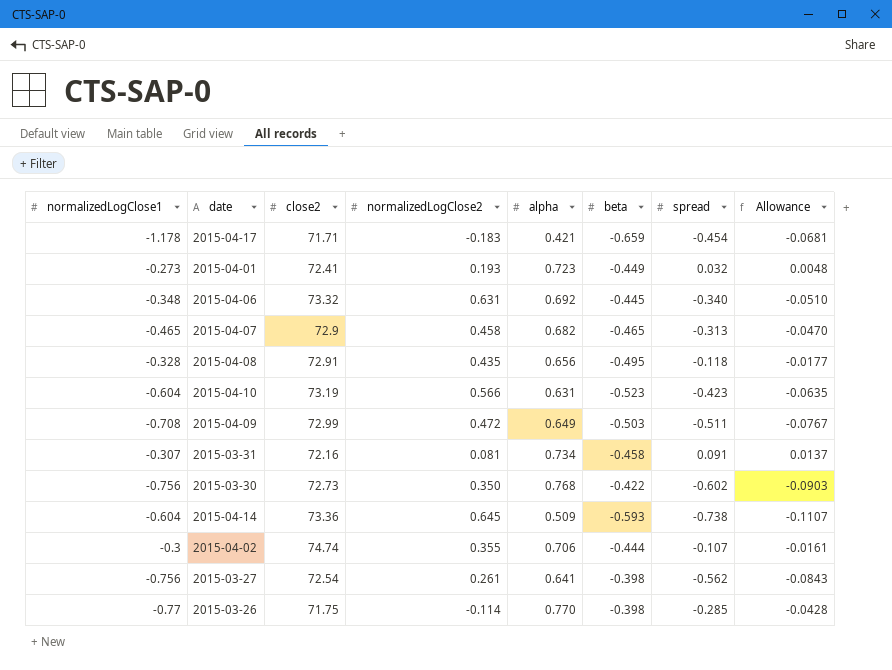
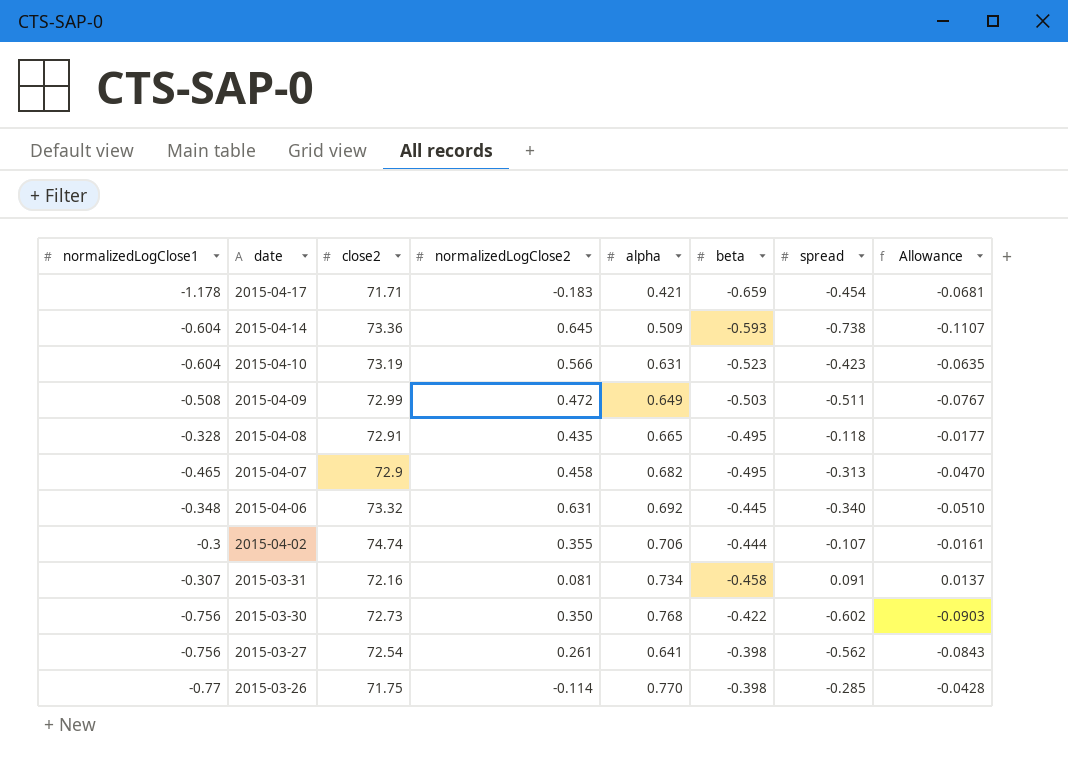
row order: none -> date descending
row 2015-04-01: -0.273 | 72.41 | 0.193 | 0.723 | -0.449 | 0.032 | 0.0048 -> none
2015-04-09 | normalizedLogClose1: -0.708 -> -0.508
2015-04-08 | alpha: 0.656 -> 0.665
2015-04-07 | beta: -0.465 -> -0.495

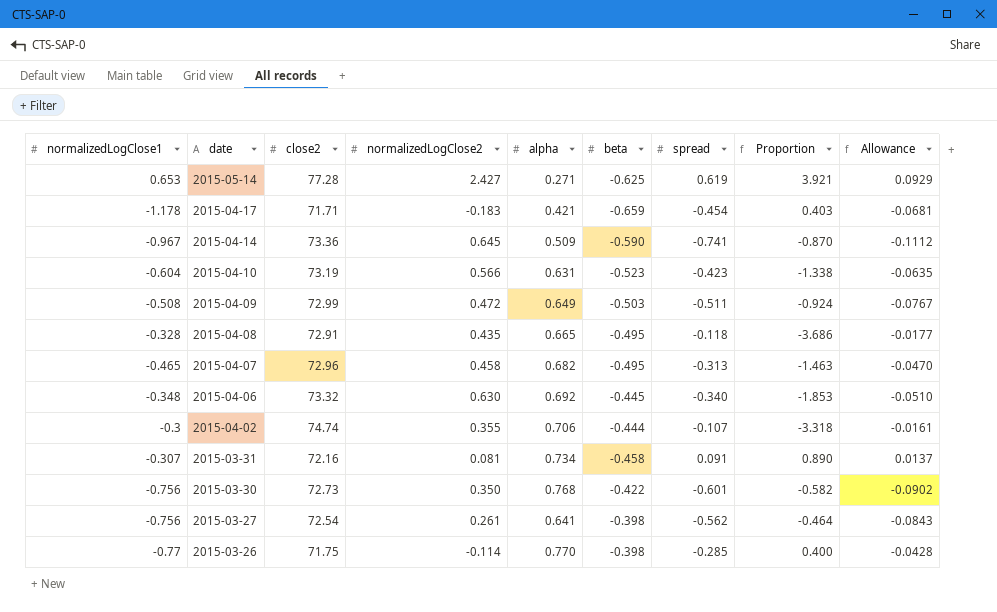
column Proportion | formula: none -> [normalizedLogClose2] / [spread]
row 2015-05-14: none -> 0.653 | 77.28 | 2.427 | 0.271 | -0.625 | 0.619 | 3.921 | 0.0929
2015-04-14 | normalizedLogClose1: -0.604 -> -0.967
2015-04-14 | beta: -0.593 -> -0.590
2015-04-14 | spread: -0.738 -> -0.741
2015-04-14 | Allowance: -0.1107 -> -0.1112
2015-04-07 | close2: 72.9 -> 72.96
2015-04-06 | normalizedLogClose2: 0.631 -> 0.630
2015-03-30 | spread: -0.602 -> -0.601
2015-03-30 | Allowance: -0.0903 -> -0.0902

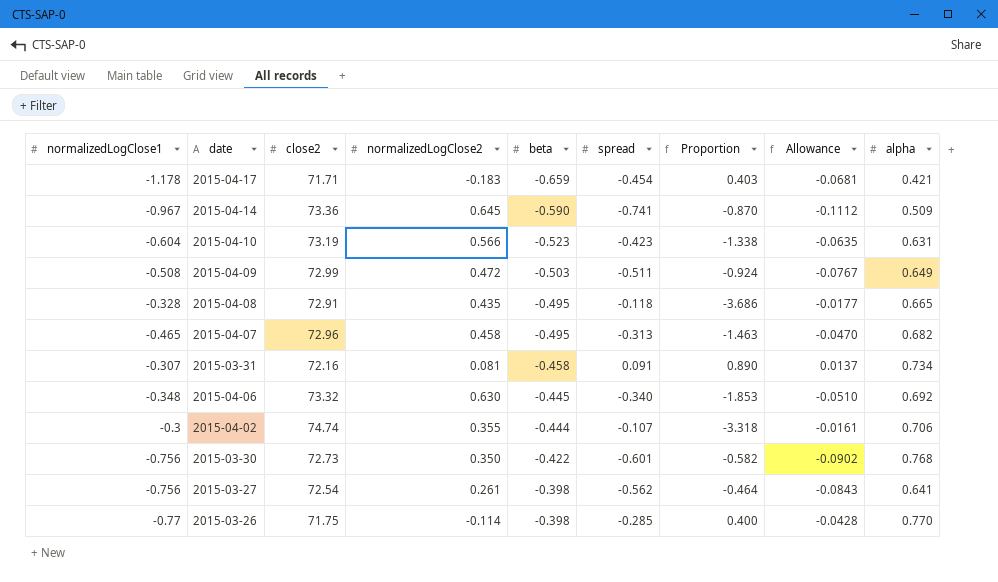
row order: date descending -> beta ascending
column alpha | position: 5 -> 9
row 2015-05-14: 0.653 | 77.28 | 2.427 | 0.271 | -0.625 | 0.619 | 3.921 | 0.0929 -> none

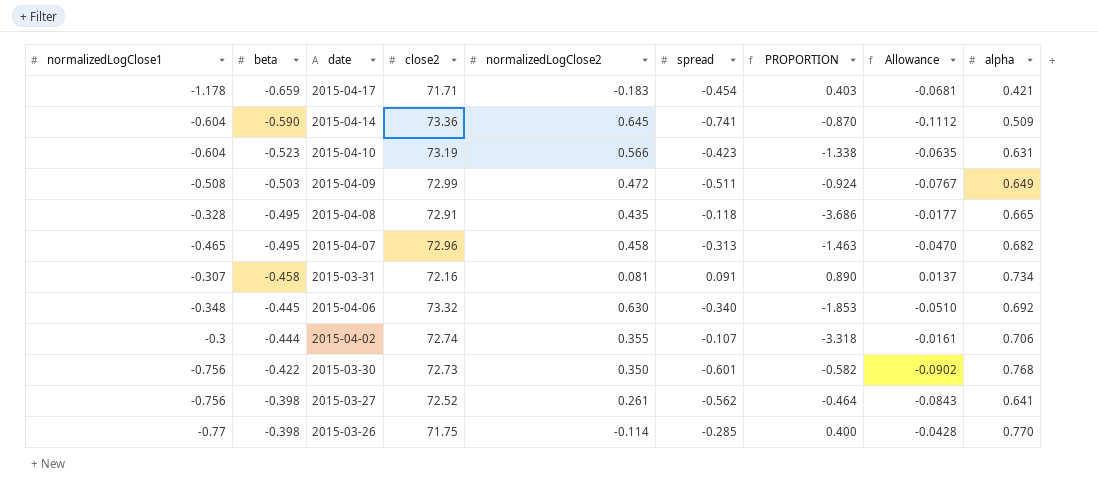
column beta | position: 5 -> 2
column name: Proportion -> PROPORTION
2015-04-14 | normalizedLogClose1: -0.967 -> -0.604
2015-04-02 | close2: 74.74 -> 72.74
2015-03-27 | close2: 72.54 -> 72.52

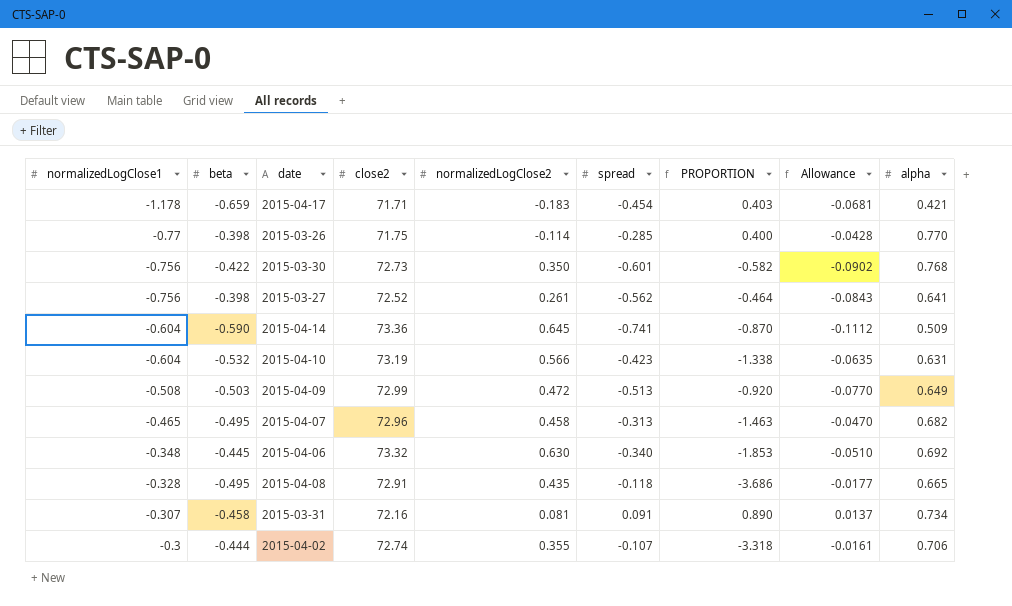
row order: beta ascending -> normalizedLogClose1 ascending
2015-04-10 | beta: -0.523 -> -0.532
2015-04-09 | spread: -0.511 -> -0.513
2015-04-09 | PROPORTION: -0.924 -> -0.920
2015-04-09 | Allowance: -0.0767 -> -0.0770

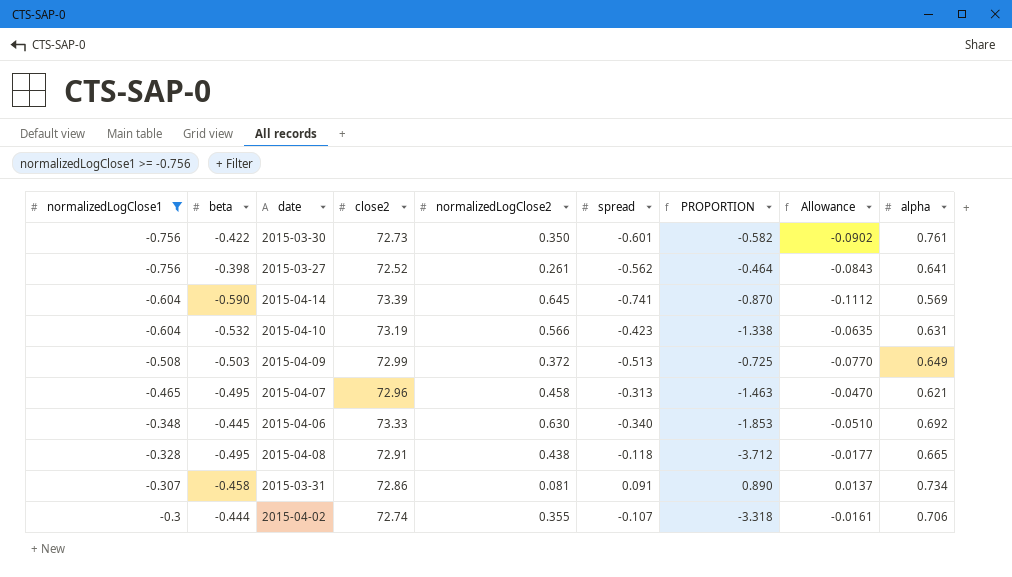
filter: none -> normalizedLogClose1 >= -0.756
2015-03-30 | alpha: 0.768 -> 0.761
2015-04-14 | close2: 73.36 -> 73.39
2015-04-14 | alpha: 0.509 -> 0.569
2015-04-09 | normalizedLogClose2: 0.472 -> 0.372
2015-04-09 | PROPORTION: -0.920 -> -0.725
2015-04-07 | alpha: 0.682 -> 0.621
2015-04-06 | close2: 73.32 -> 73.33
2015-04-08 | normalizedLogClose2: 0.435 -> 0.438
2015-04-08 | PROPORTION: -3.686 -> -3.712
2015-03-31 | close2: 72.16 -> 72.86

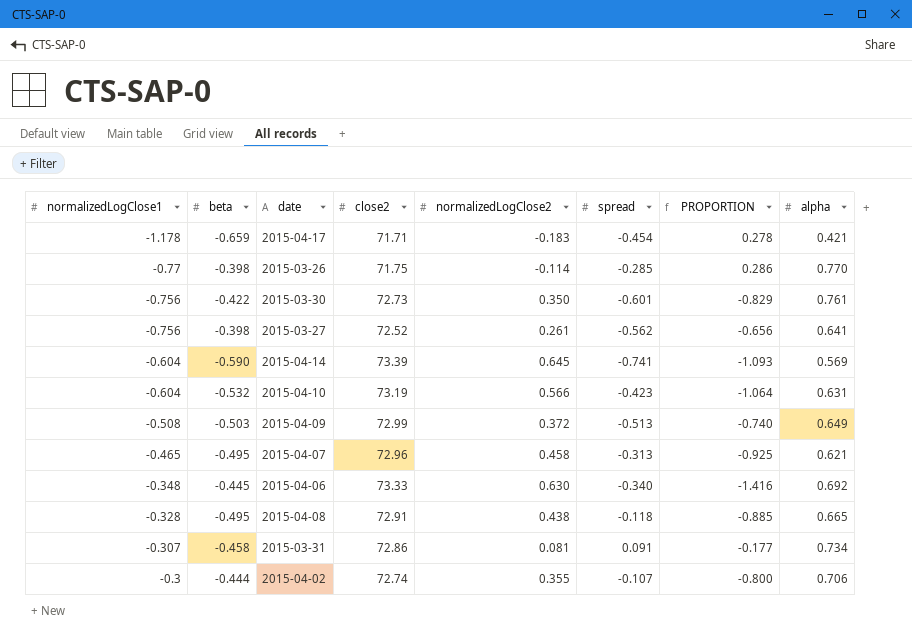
filter: normalizedLogClose1 >= -0.756 -> none
column Allowance | formula: [spread] * 0.15 -> none
column PROPORTION | formula: [normalizedLogClose2] / [spread] -> [normalizedLogClose2] / [beta]

